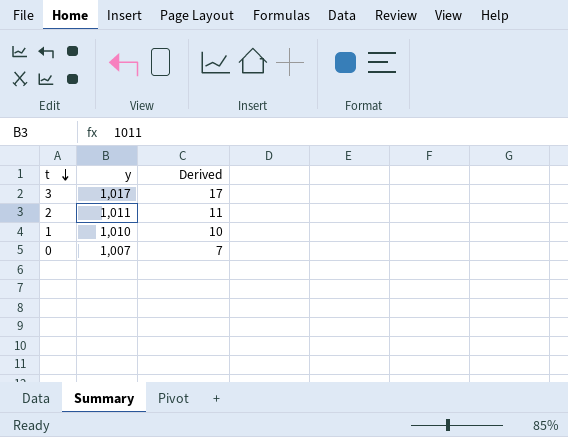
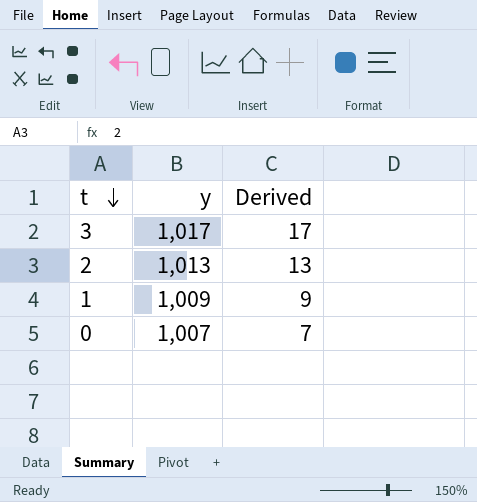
2 | y: 1,011 -> 1,013
2 | Derived: 11 -> 13
1 | y: 1,010 -> 1,009
1 | Derived: 10 -> 9

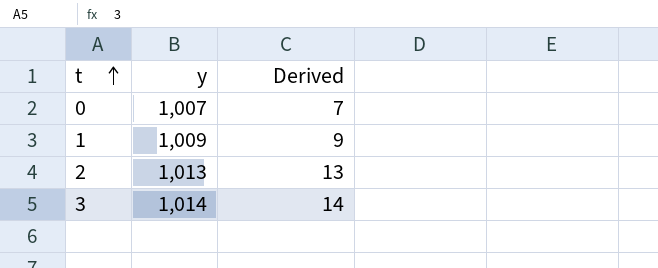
row order: t descending -> t ascending
3 | y: 1,017 -> 1,014
3 | Derived: 17 -> 14

